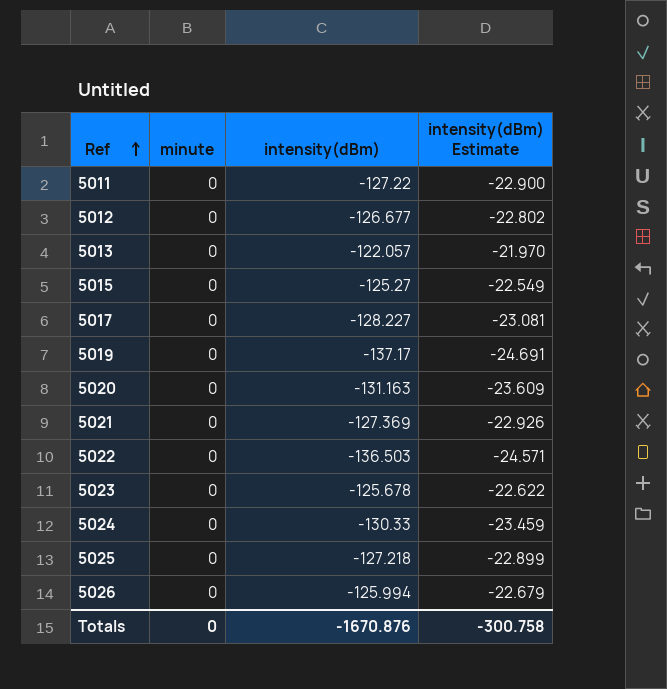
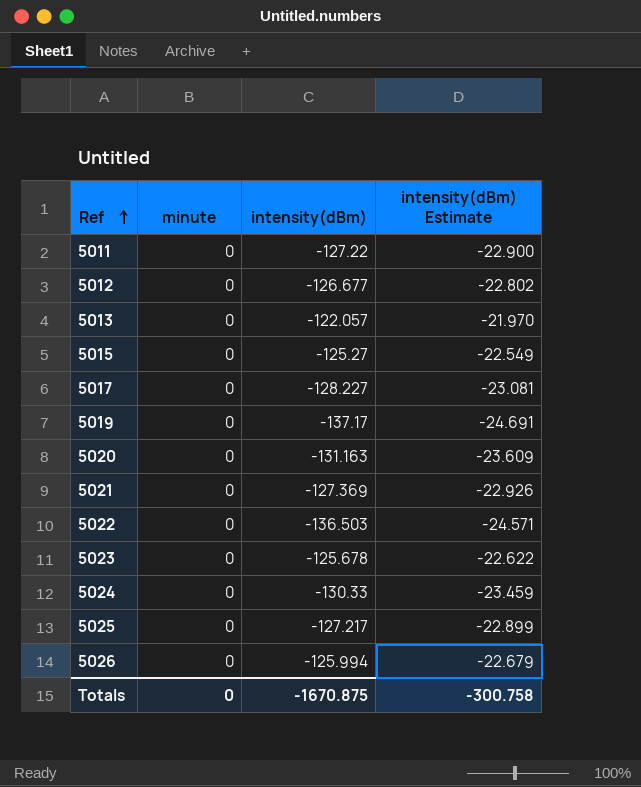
5025 | intensity(dBm): -127.218 -> -127.217
Totals | intensity(dBm): -1670.876 -> -1670.875

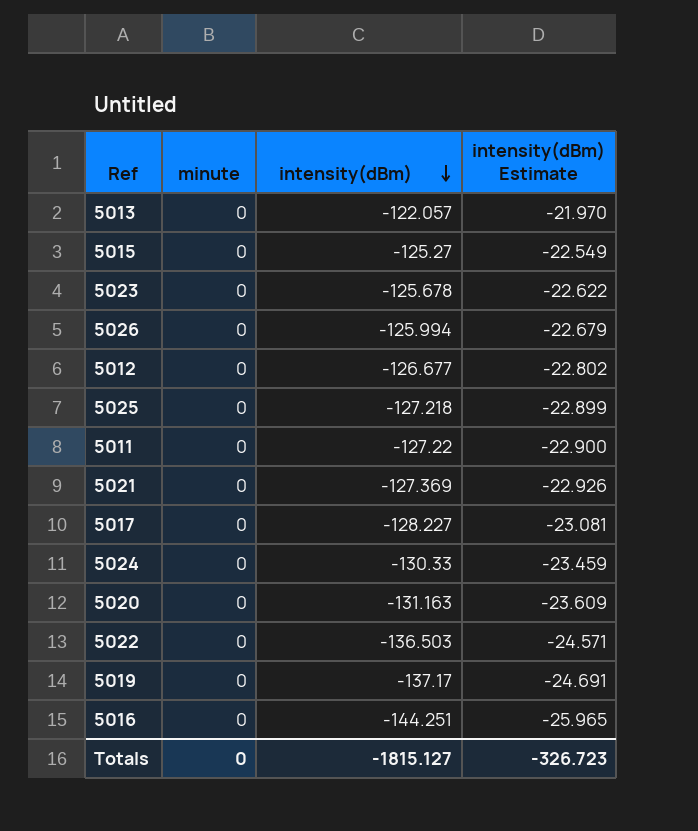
row order: Ref ascending -> intensity(dBm) descending
5025 | intensity(dBm): -127.217 -> -127.218
row 5016: none -> 0 | -144.251 | -25.965
Totals | intensity(dBm): -1670.875 -> -1815.127
Totals | intensity(dBm) Estimate: -300.758 -> -326.723

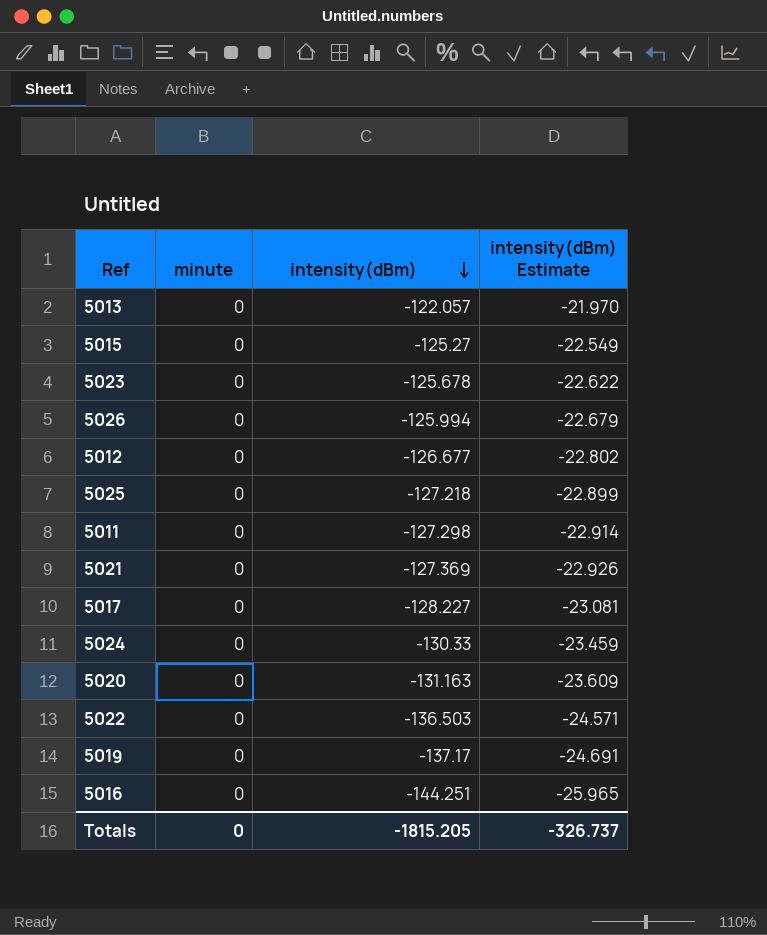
5011 | intensity(dBm): -127.22 -> -127.298
5011 | intensity(dBm) Estimate: -22.900 -> -22.914
Totals | intensity(dBm): -1815.127 -> -1815.205
Totals | intensity(dBm) Estimate: -326.723 -> -326.737

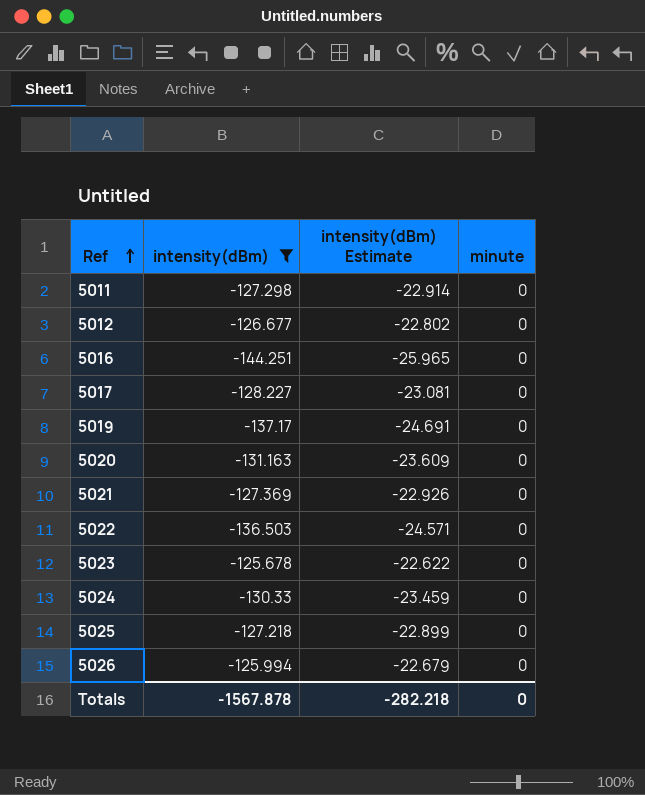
filter: none -> intensity(dBm) <= -125.678
row order: intensity(dBm) descending -> Ref ascending
column minute | position: 2 -> 4
Totals | intensity(dBm): -1815.205 -> -1567.878
Totals | intensity(dBm) Estimate: -326.737 -> -282.218

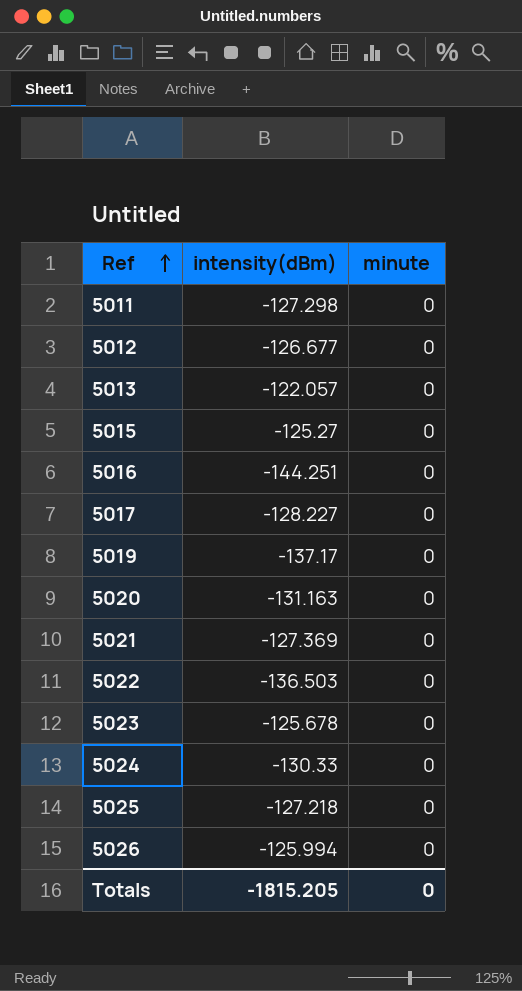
filter: intensity(dBm) <= -125.678 -> none
column intensity(dBm) Estimate | formula: [intensity(dBm)] * 0.18 -> none
Totals | intensity(dBm): -1567.878 -> -1815.205

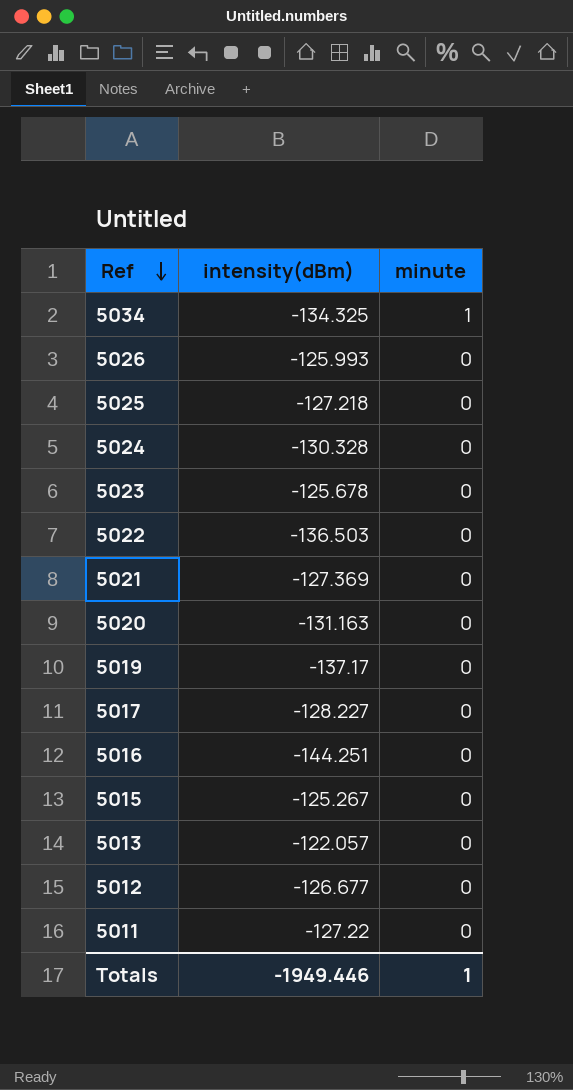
row order: Ref ascending -> Ref descending
row 5034: none -> -134.325 | 1
5026 | intensity(dBm): -125.994 -> -125.993
5024 | intensity(dBm): -130.33 -> -130.328
5015 | intensity(dBm): -125.27 -> -125.267
5011 | intensity(dBm): -127.298 -> -127.22
Totals | intensity(dBm): -1815.205 -> -1949.446
Totals | minute: 0 -> 1

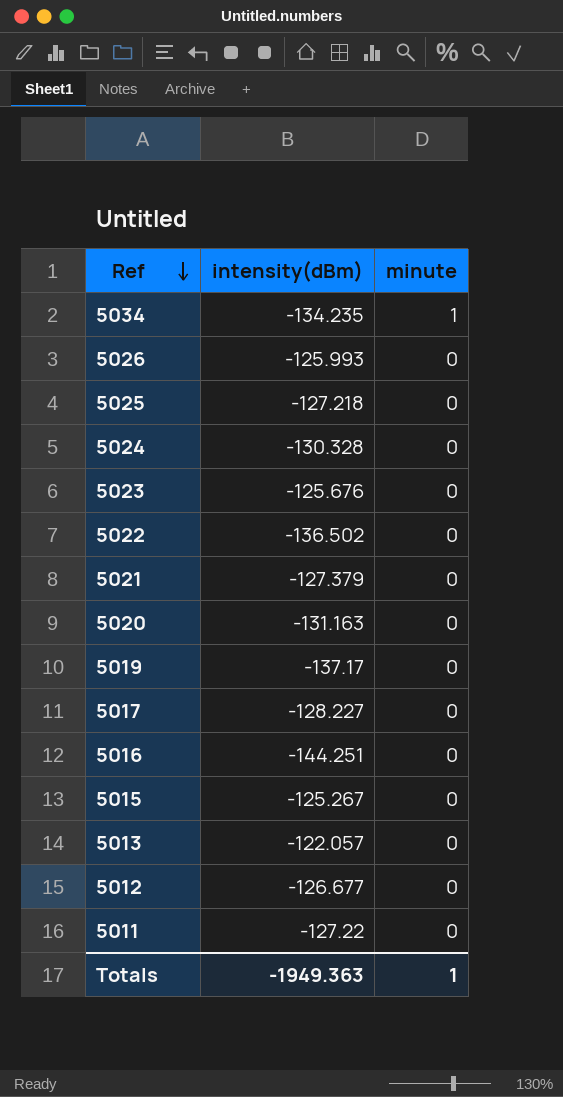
5034 | intensity(dBm): -134.325 -> -134.235
5023 | intensity(dBm): -125.678 -> -125.676
5022 | intensity(dBm): -136.503 -> -136.502
5021 | intensity(dBm): -127.369 -> -127.379
Totals | intensity(dBm): -1949.446 -> -1949.363

